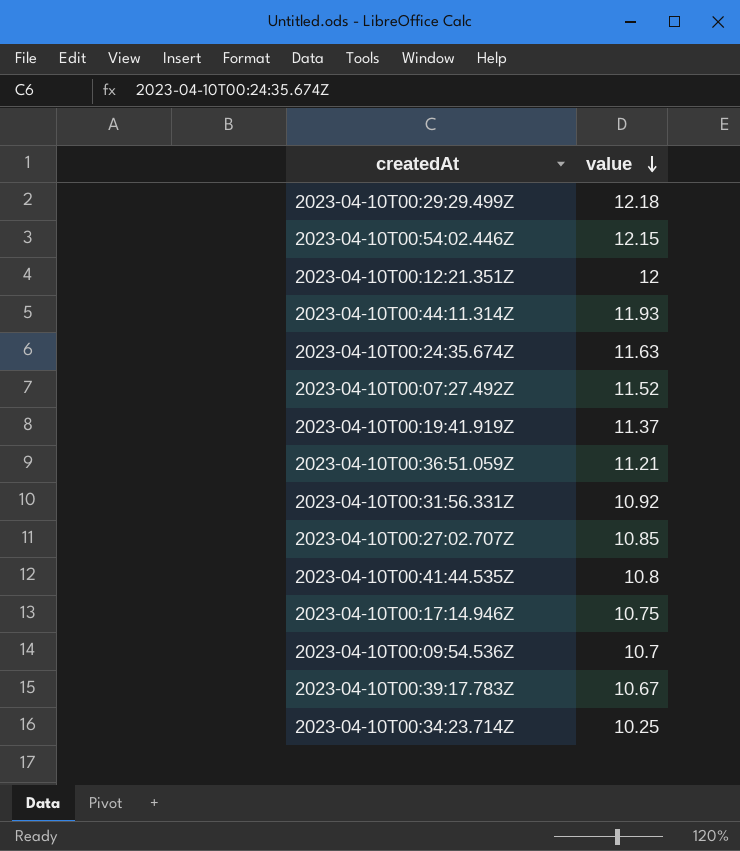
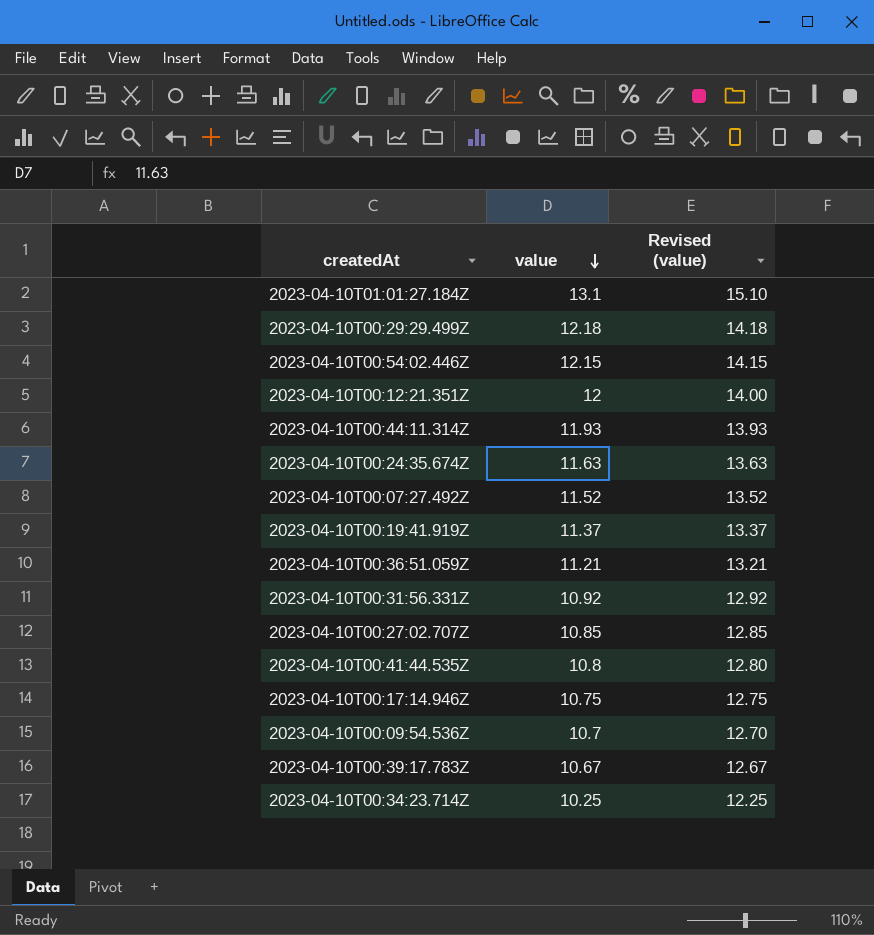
column Revised (value) | formula: none -> [value] + 2
row 2023-04-10T01:01:27.184Z: none -> 13.1 | 15.10

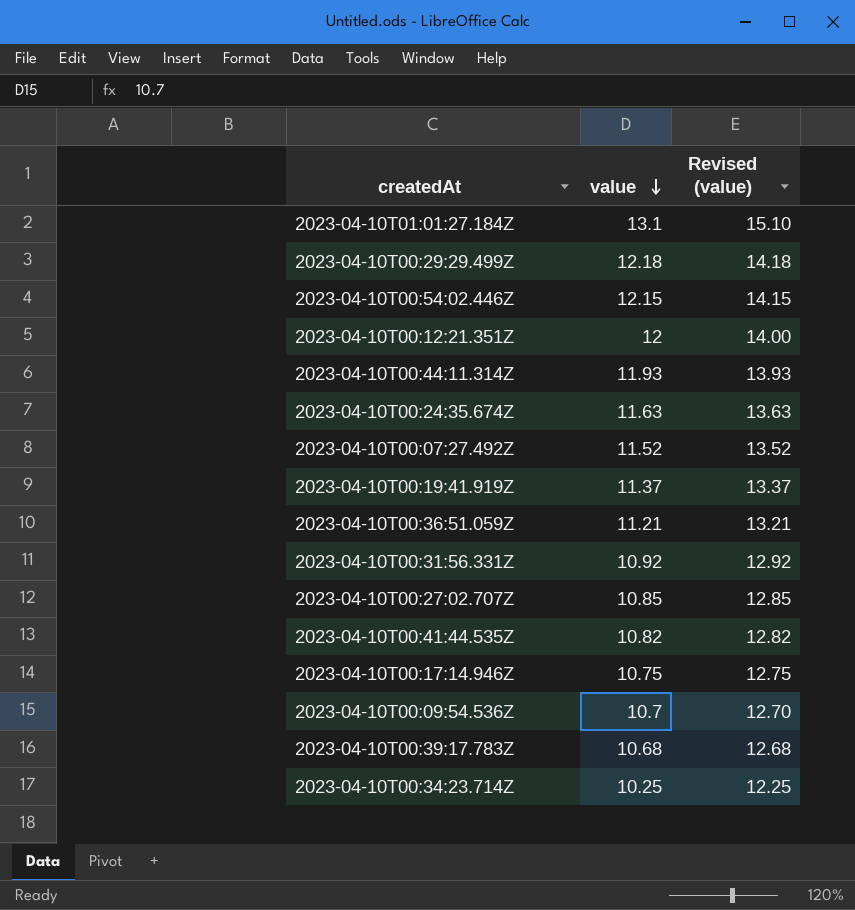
2023-04-10T00:41:44.535Z | value: 10.8 -> 10.82
2023-04-10T00:41:44.535Z | Revised (value): 12.80 -> 12.82
2023-04-10T00:39:17.783Z | value: 10.67 -> 10.68
2023-04-10T00:39:17.783Z | Revised (value): 12.67 -> 12.68

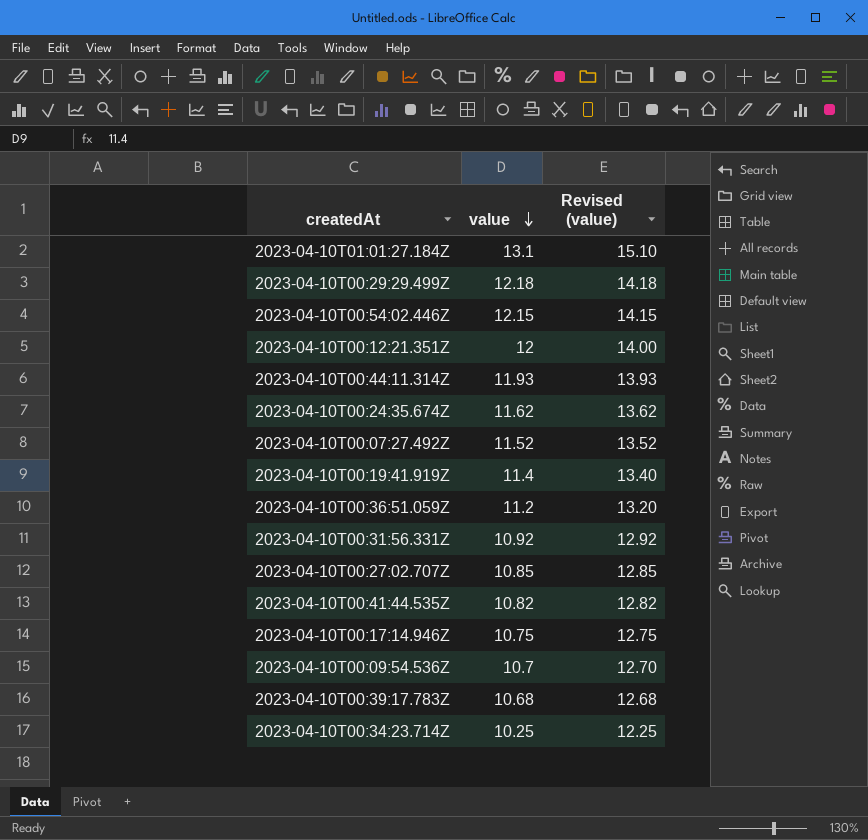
2023-04-10T00:24:35.674Z | value: 11.63 -> 11.62
2023-04-10T00:24:35.674Z | Revised (value): 13.63 -> 13.62
2023-04-10T00:19:41.919Z | value: 11.37 -> 11.4
2023-04-10T00:19:41.919Z | Revised (value): 13.37 -> 13.40
2023-04-10T00:36:51.059Z | value: 11.21 -> 11.2
2023-04-10T00:36:51.059Z | Revised (value): 13.21 -> 13.20

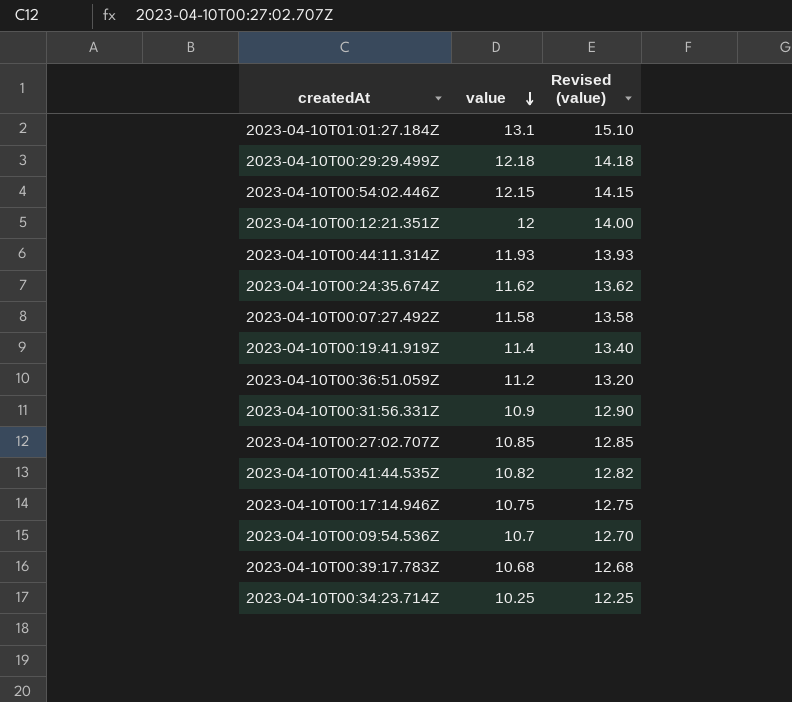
2023-04-10T00:07:27.492Z | value: 11.52 -> 11.58
2023-04-10T00:07:27.492Z | Revised (value): 13.52 -> 13.58
2023-04-10T00:31:56.331Z | value: 10.92 -> 10.9
2023-04-10T00:31:56.331Z | Revised (value): 12.92 -> 12.90

